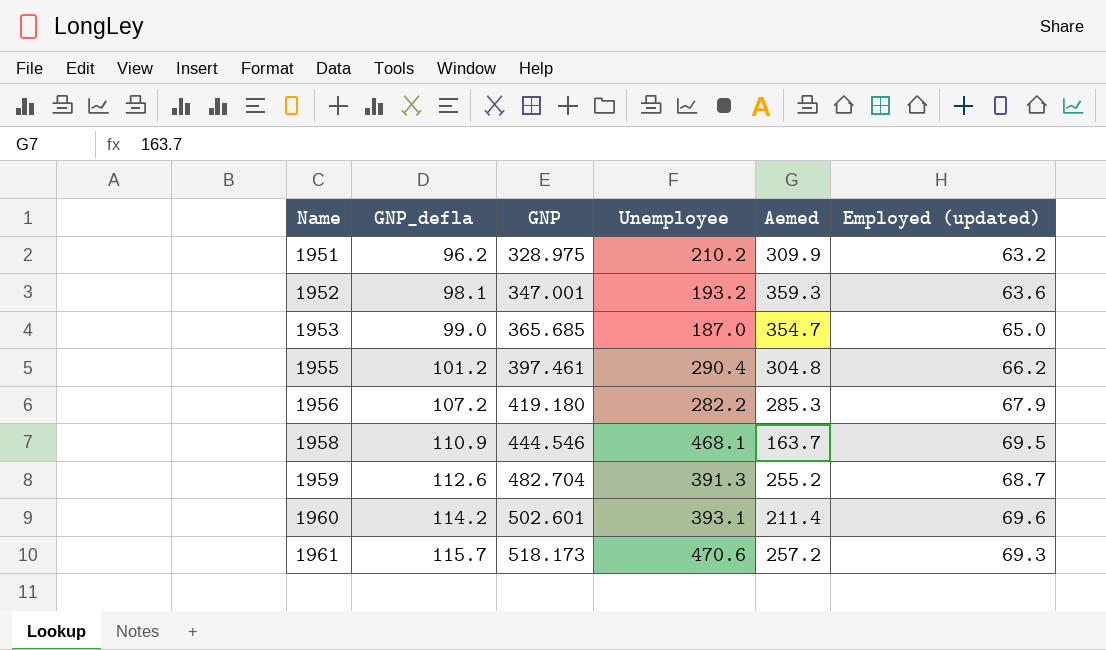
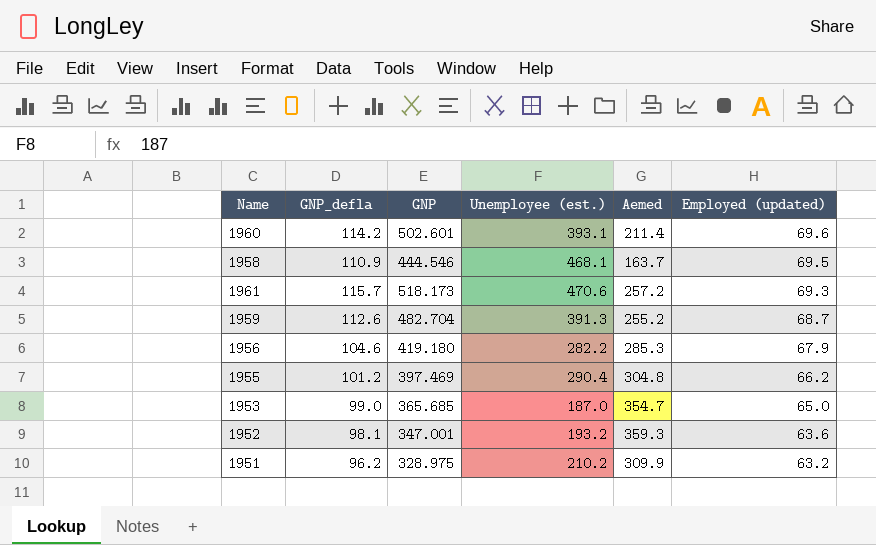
row order: Name ascending -> Employed (updated) descending
column name: Unemployee -> Unemployee (est.)
1956 | GNP_defla: 107.2 -> 104.6
1955 | GNP: 397.461 -> 397.469

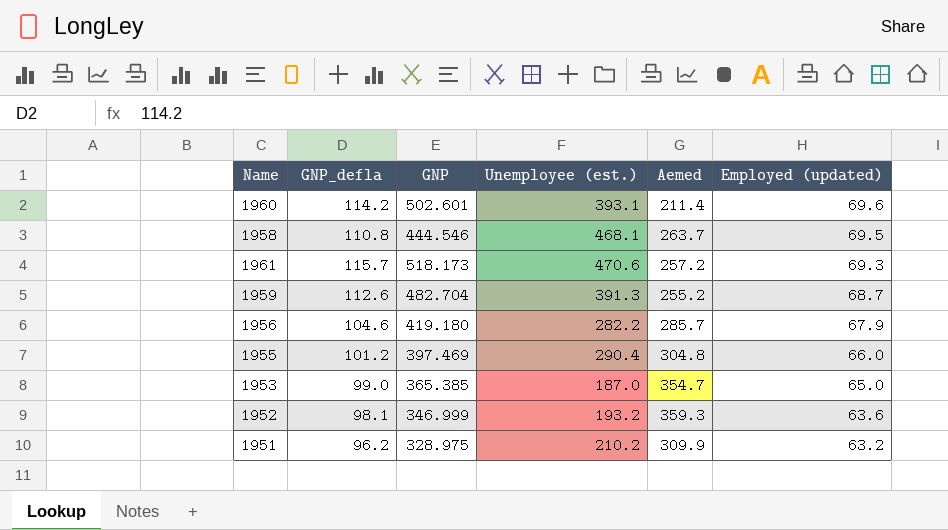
1958 | GNP_defla: 110.9 -> 110.8
1958 | Aemed: 163.7 -> 263.7
1956 | Aemed: 285.3 -> 285.7
1955 | Employed (updated): 66.2 -> 66.0
1953 | GNP: 365.685 -> 365.385
1952 | GNP: 347.001 -> 346.999

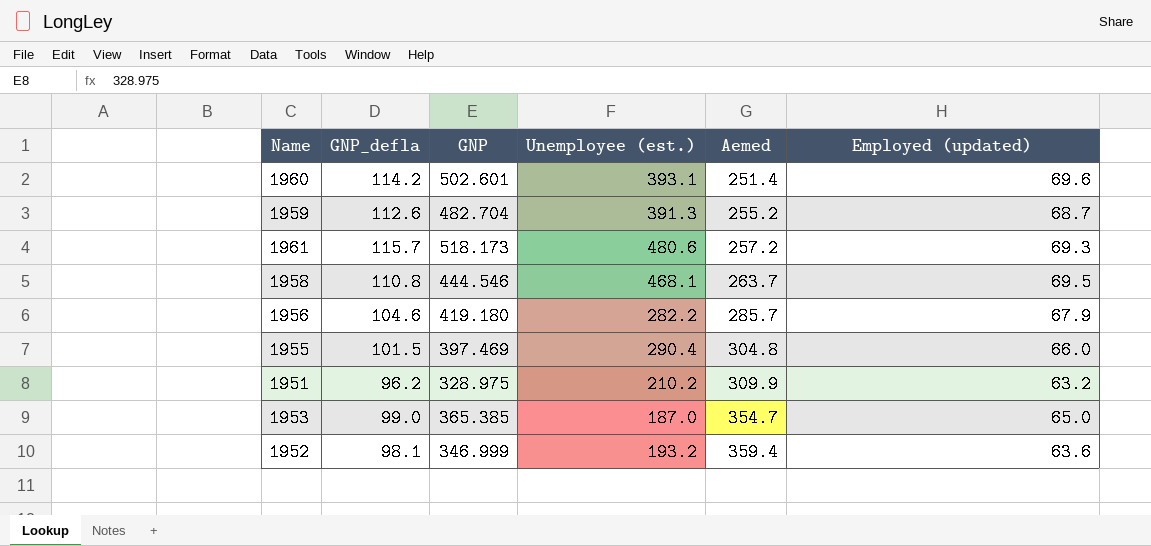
row order: Employed (updated) descending -> Aemed ascending
1960 | Aemed: 211.4 -> 251.4
1961 | Unemployee (est.): 470.6 -> 480.6
1955 | GNP_defla: 101.2 -> 101.5
1952 | Aemed: 359.3 -> 359.4

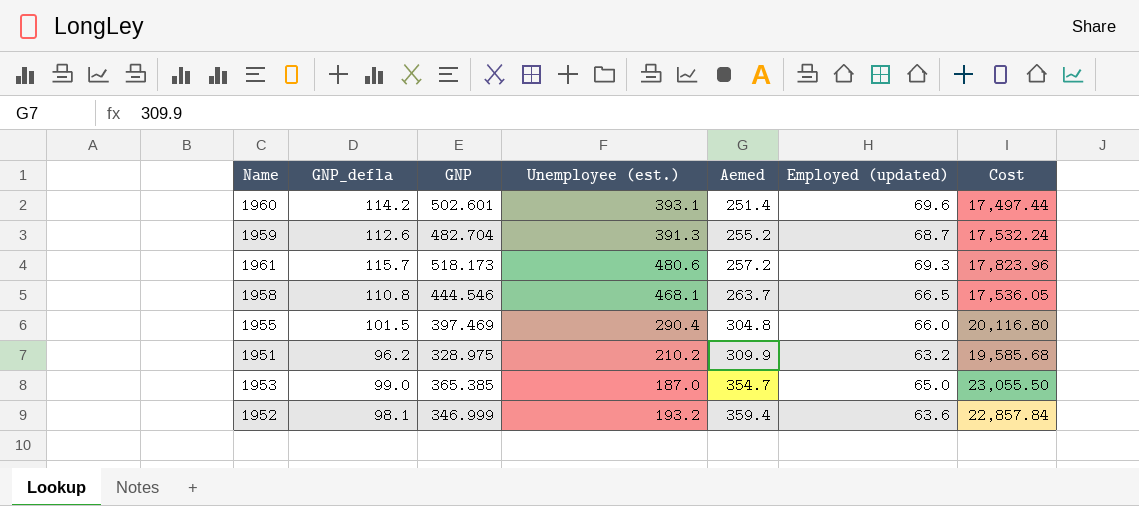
column Cost | formula: none -> [Aemed] * [Employed (updated)]
row 1956: 104.6 | 419.180 | 282.2 | 285.7 | 67.9 -> none
1958 | Employed (updated): 69.5 -> 66.5

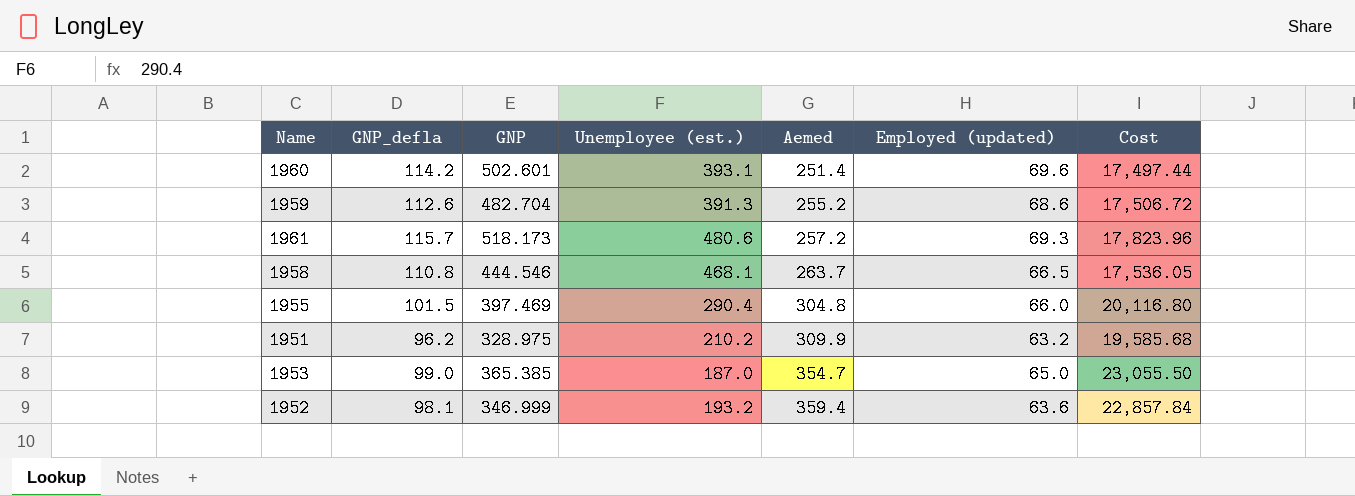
1959 | Employed (updated): 68.7 -> 68.6
1959 | Cost: 17,532.24 -> 17,506.72

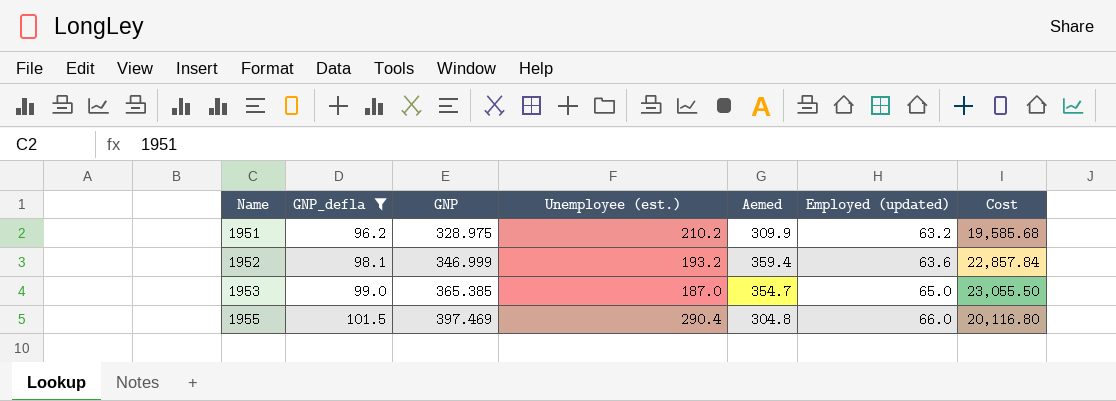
filter: none -> GNP_defla <= 101.5
row order: Aemed ascending -> Name ascending

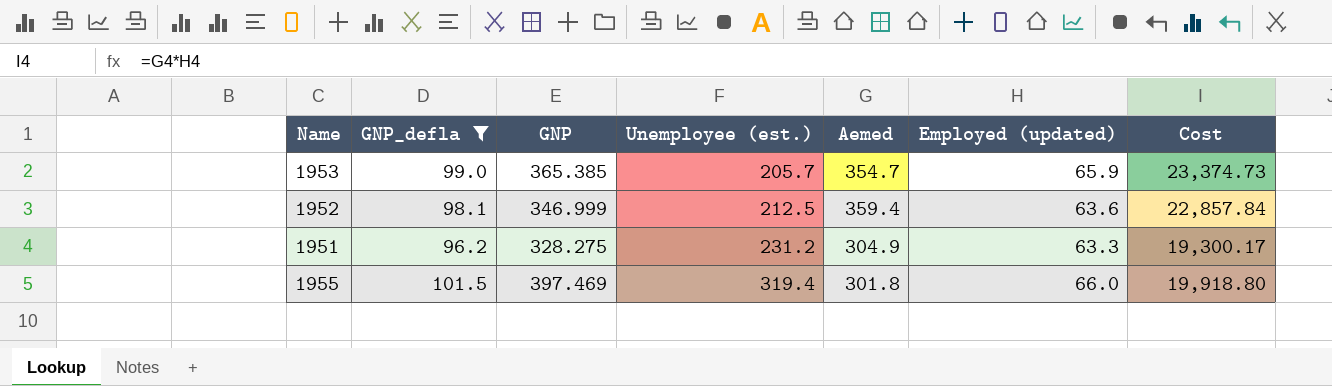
row order: Name ascending -> Unemployee (est.) ascending
1953 | Unemployee (est.): 187.0 -> 205.7
1953 | Employed (updated): 65.0 -> 65.9
1953 | Cost: 23,055.50 -> 23,374.73
1952 | Unemployee (est.): 193.2 -> 212.5
1951 | GNP: 328.975 -> 328.275
1951 | Unemployee (est.): 210.2 -> 231.2
1951 | Aemed: 309.9 -> 304.9
1951 | Employed (updated): 63.2 -> 63.3
1951 | Cost: 19,585.68 -> 19,300.17
1955 | Unemployee (est.): 290.4 -> 319.4
1955 | Aemed: 304.8 -> 301.8
1955 | Cost: 20,116.80 -> 19,918.80

